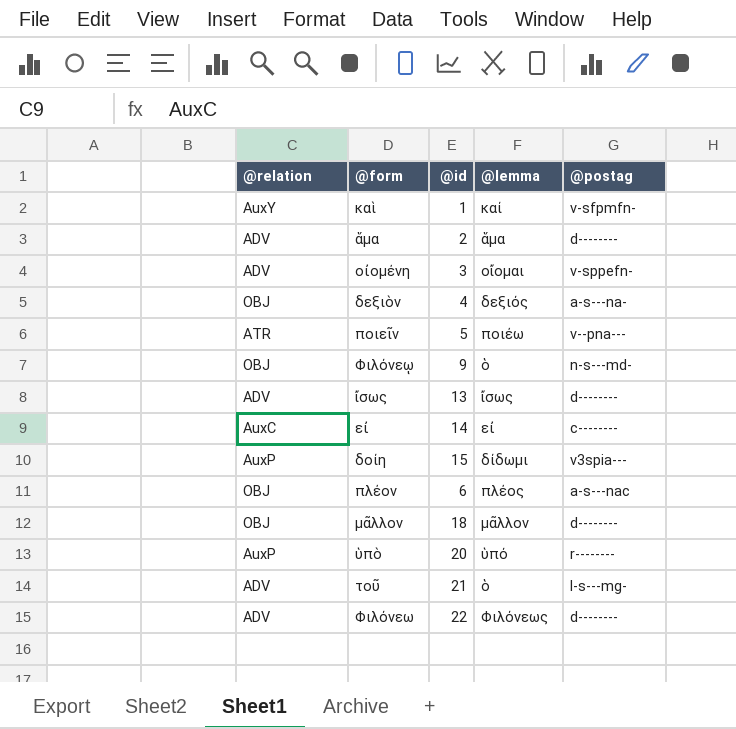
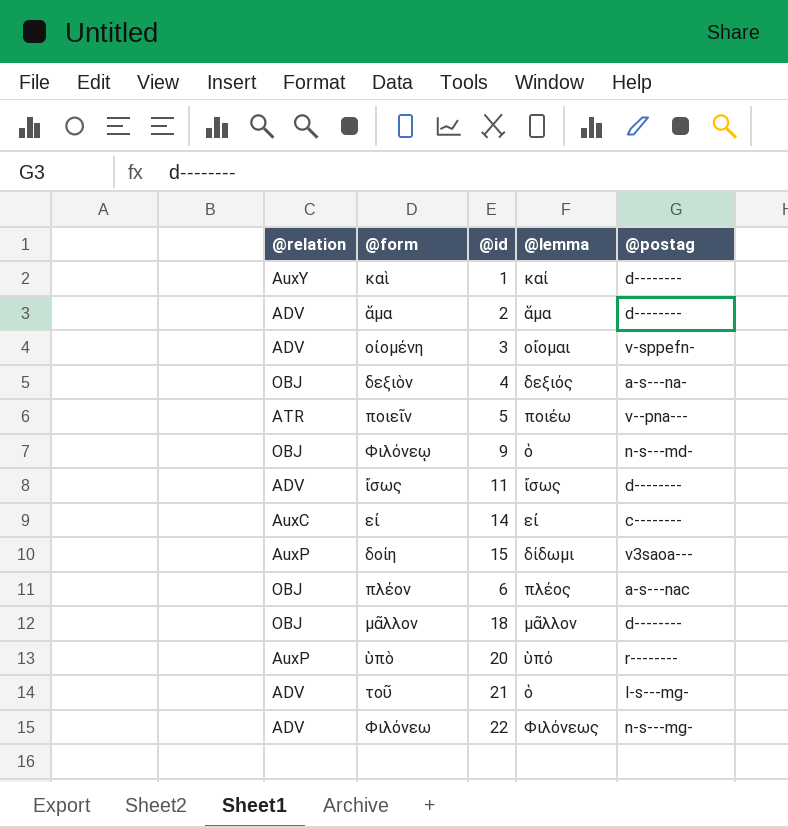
καὶ | @postag: v-sfpmfn- -> d--------
ἴσως | @id: 13 -> 11
δοίη | @postag: v3spia--- -> v3saoa---
Φιλόνεω | @postag: d-------- -> n-s---mg-

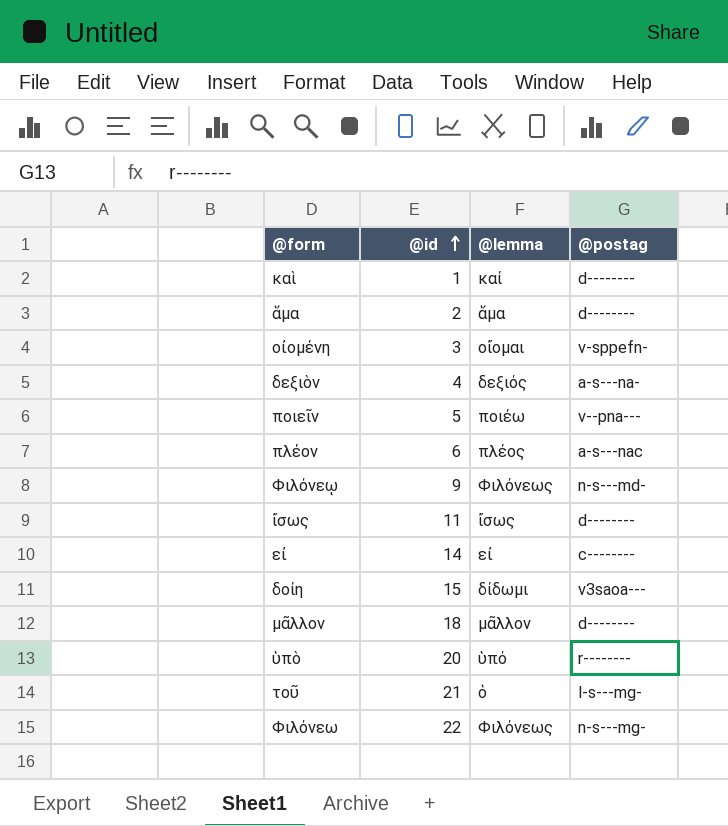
row order: none -> @id ascending
column @relation | position: 1 -> none
Φιλόνεῳ | @lemma: ὁ -> Φιλόνεως

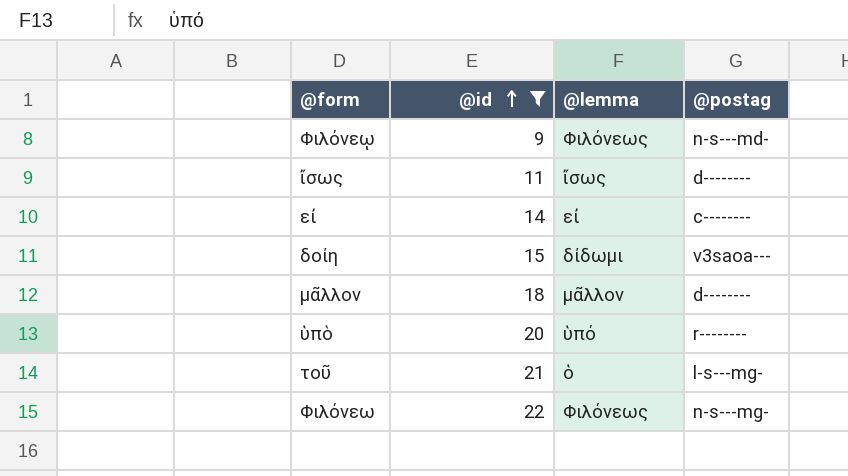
filter: none -> @id >= 9

